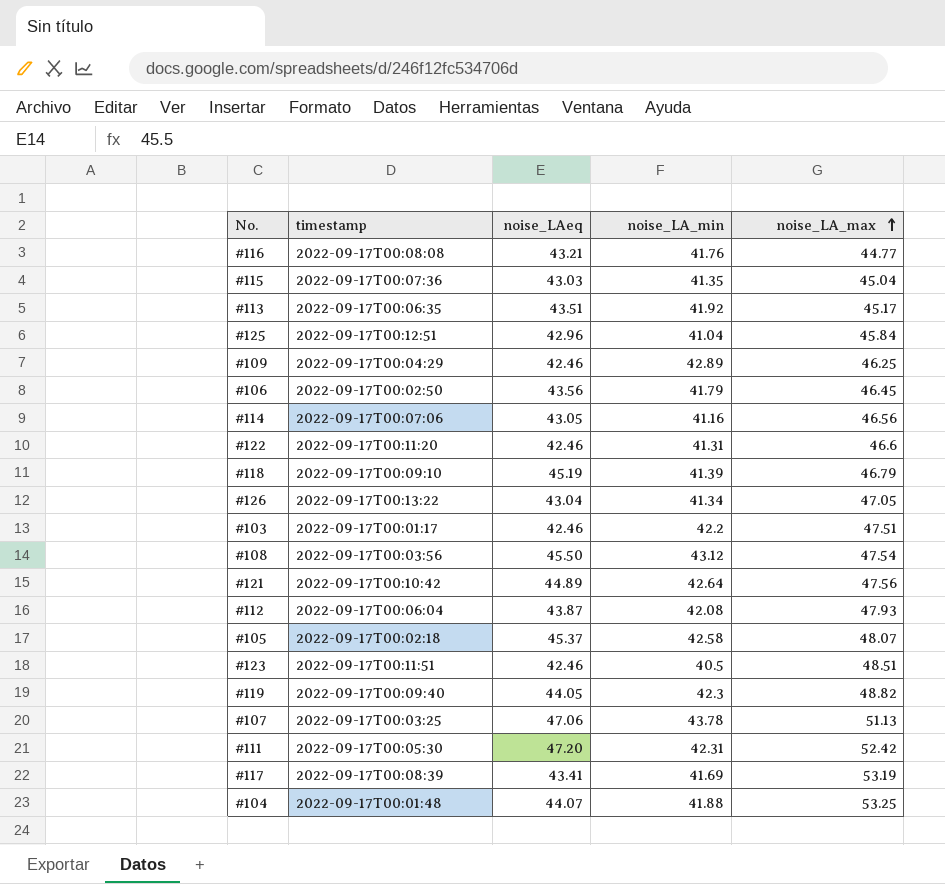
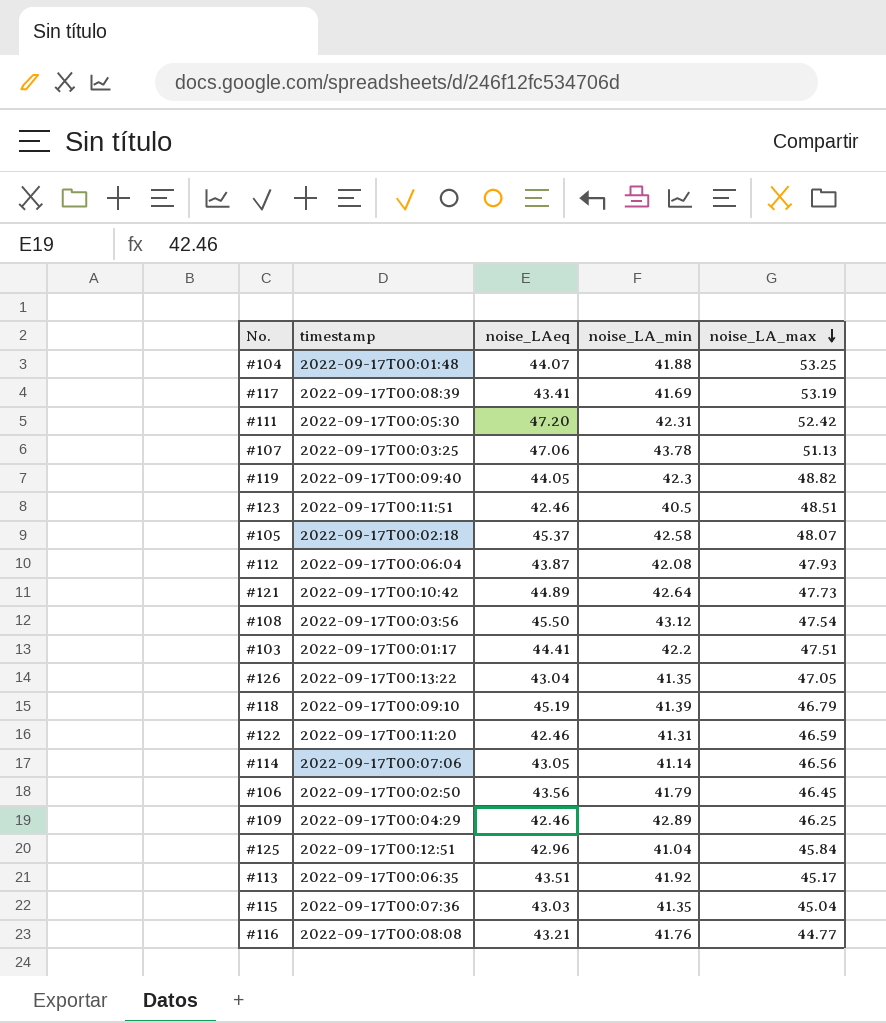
row order: noise_LA_max ascending -> noise_LA_max descending
#121 | noise_LA_max: 47.56 -> 47.73
#103 | noise_LAeq: 42.46 -> 44.41
#126 | noise_LA_min: 41.34 -> 41.35
#122 | noise_LA_max: 46.6 -> 46.59
#114 | noise_LA_min: 41.16 -> 41.14

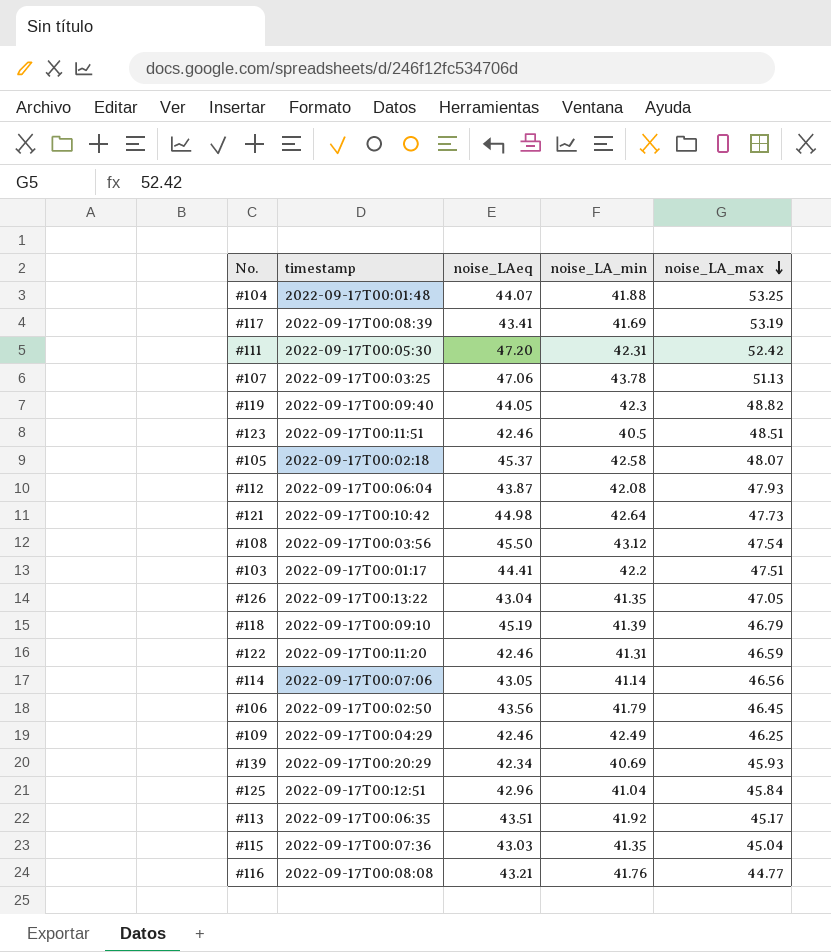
#121 | noise_LAeq: 44.89 -> 44.98
#109 | noise_LA_min: 42.89 -> 42.49
row #139: none -> 2022-09-17T00:20:29 | 42.34 | 40.69 | 45.93

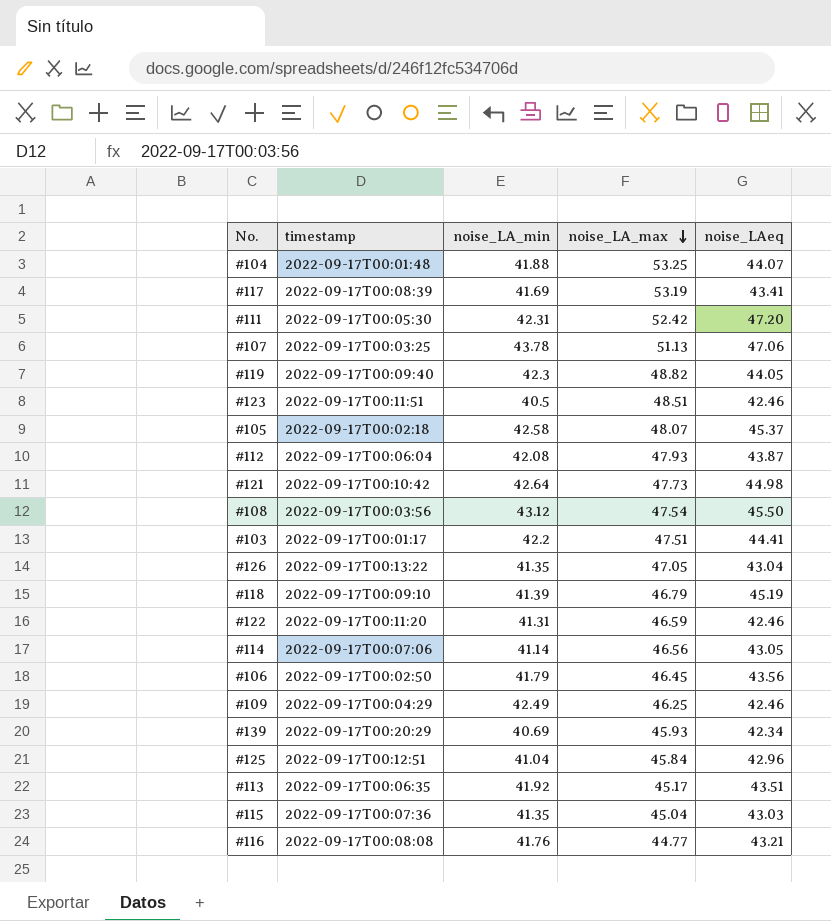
column noise_LAeq | position: 3 -> 5

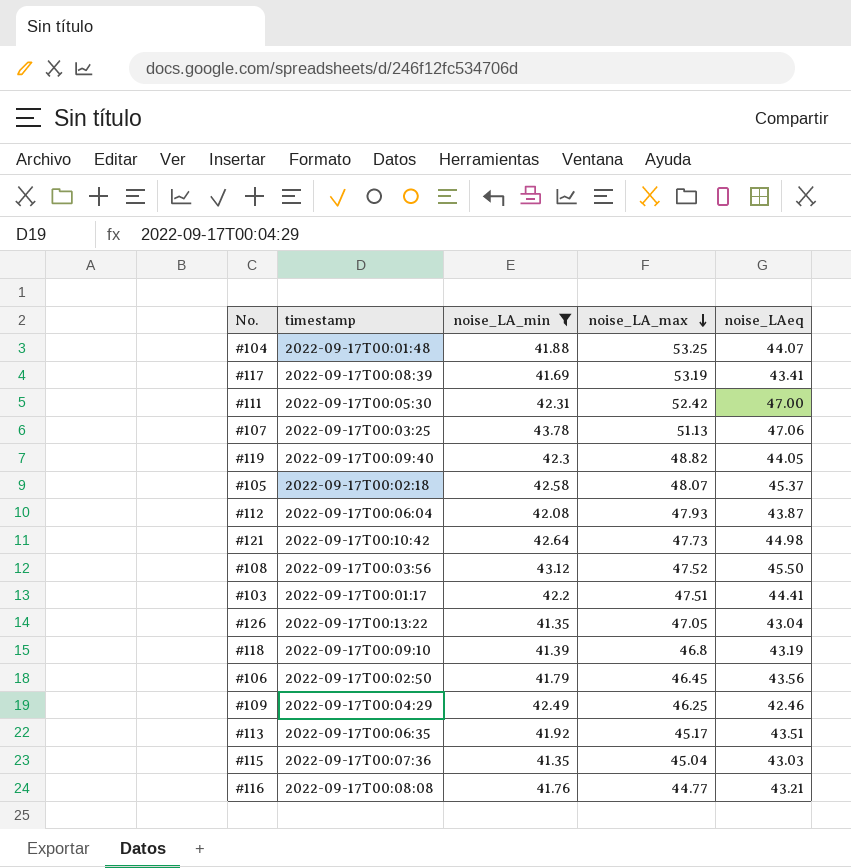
filter: none -> noise_LA_min >= 41.35
#111 | noise_LAeq: 47.20 -> 47.00
#108 | noise_LA_max: 47.54 -> 47.52
#118 | noise_LA_max: 46.79 -> 46.8
#118 | noise_LAeq: 45.19 -> 43.19

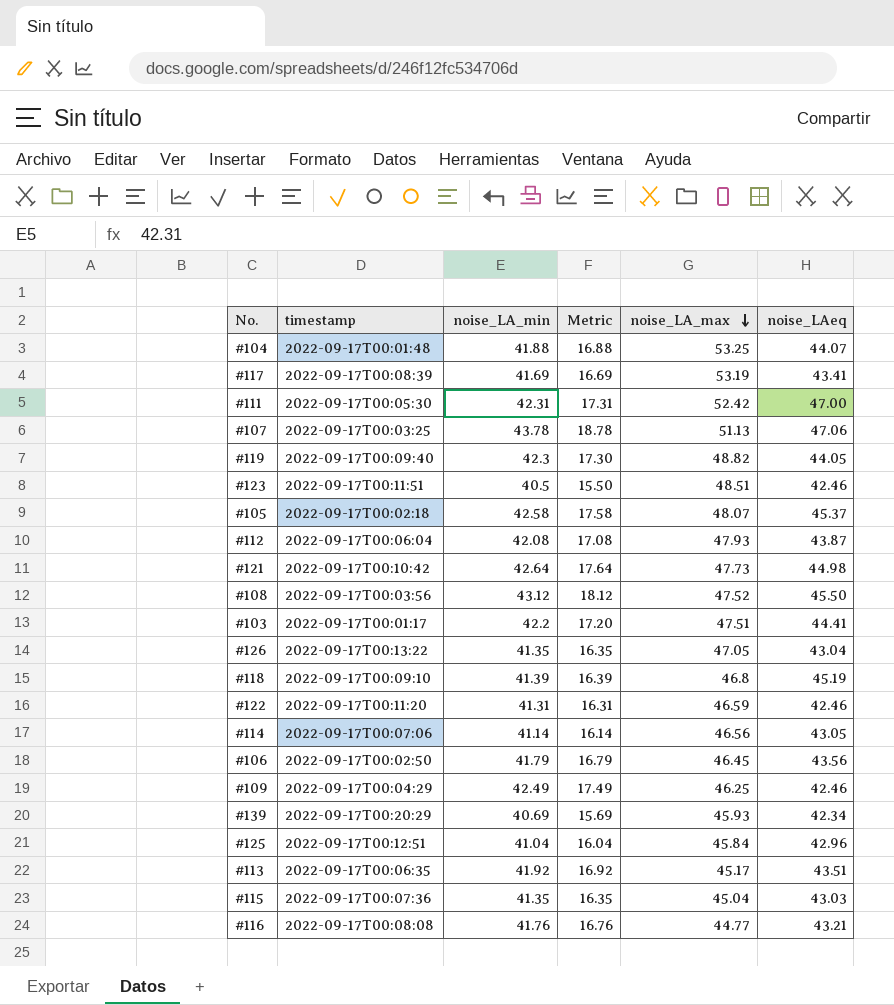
filter: noise_LA_min >= 41.35 -> none
column Metric | formula: none -> [noise_LA_min] - 25
#118 | noise_LAeq: 43.19 -> 45.19

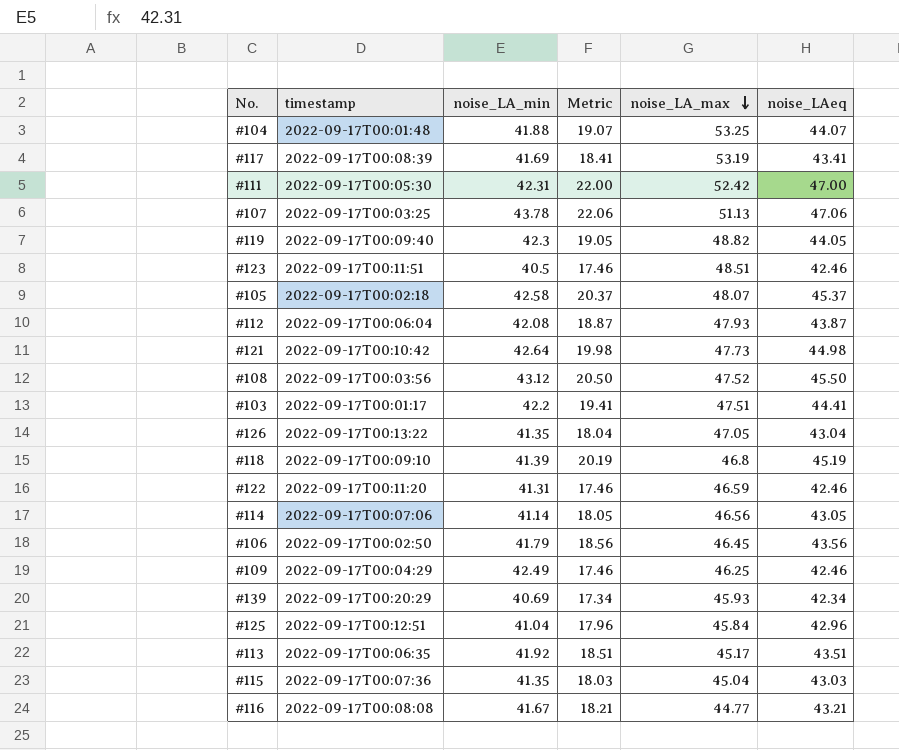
column Metric | formula: [noise_LA_min] - 25 -> [noise_LAeq] - 25
#116 | noise_LA_min: 41.76 -> 41.67

